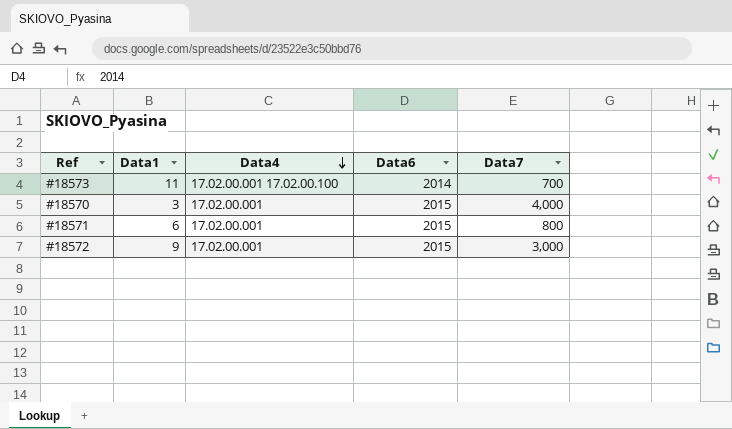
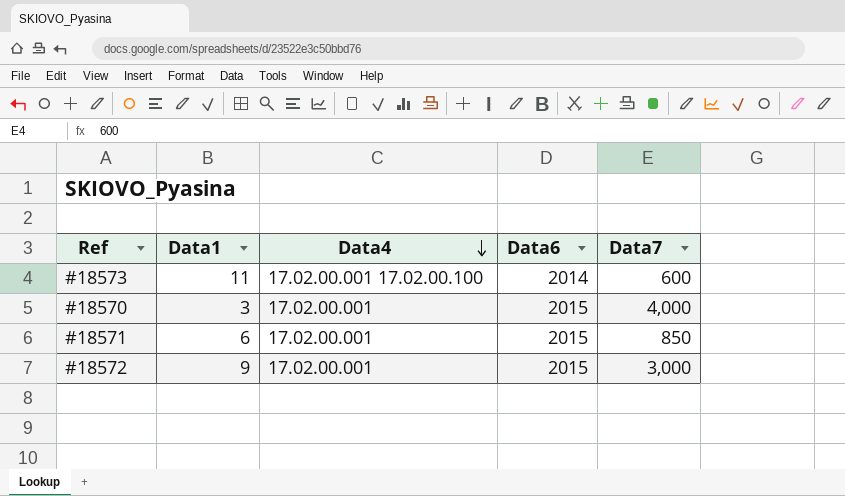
#18573 | Data7: 700 -> 600
#18571 | Data7: 800 -> 850

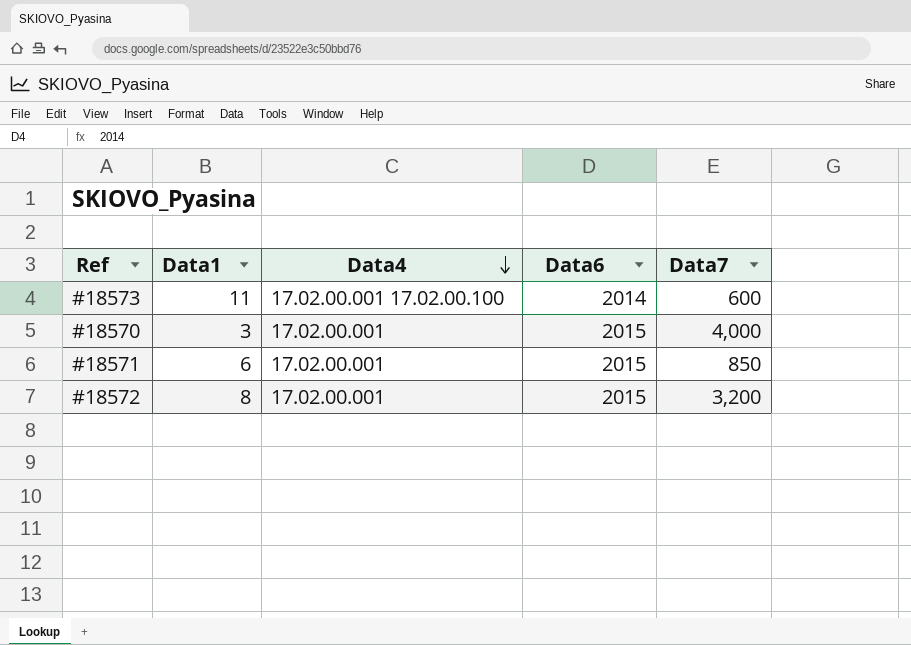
#18572 | Data1: 9 -> 8
#18572 | Data7: 3,000 -> 3,200

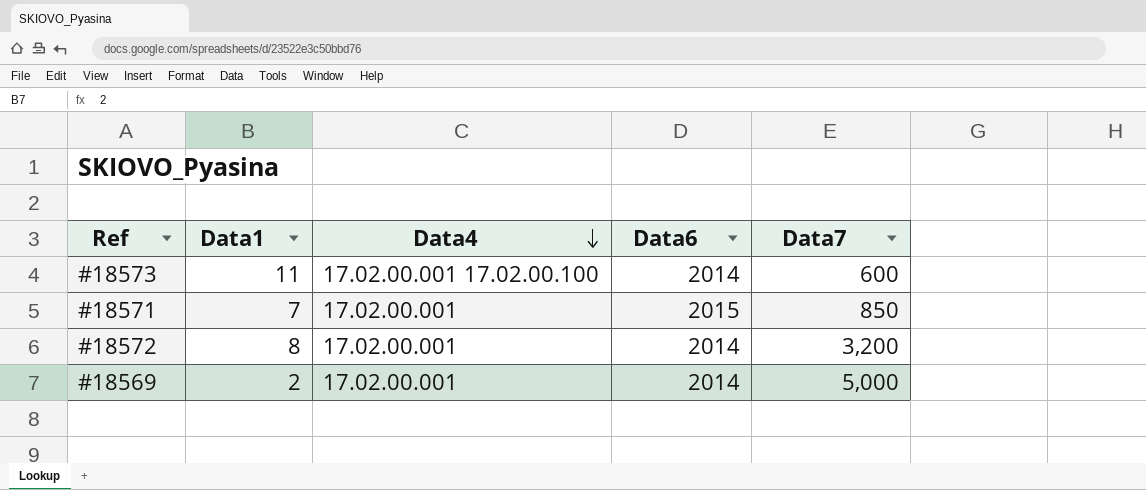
row #18570: 3 | 17.02.00.001 | 2015 | 4,000 -> none
#18571 | Data1: 6 -> 7
#18572 | Data6: 2015 -> 2014
row #18569: none -> 2 | 17.02.00.001 | 2014 | 5,000

